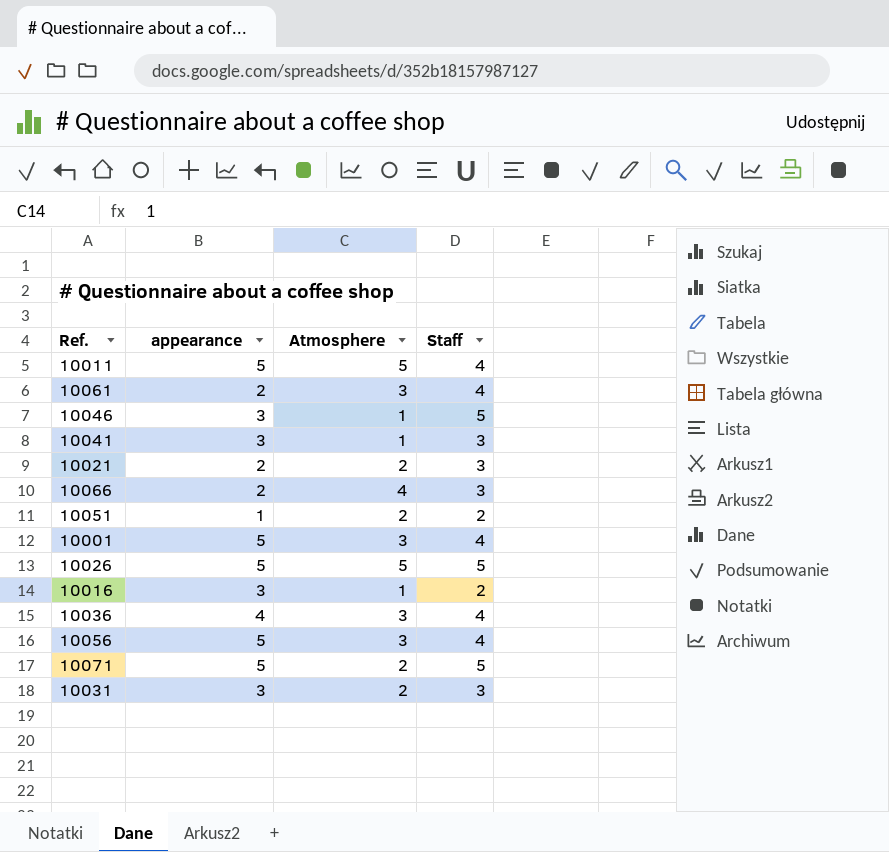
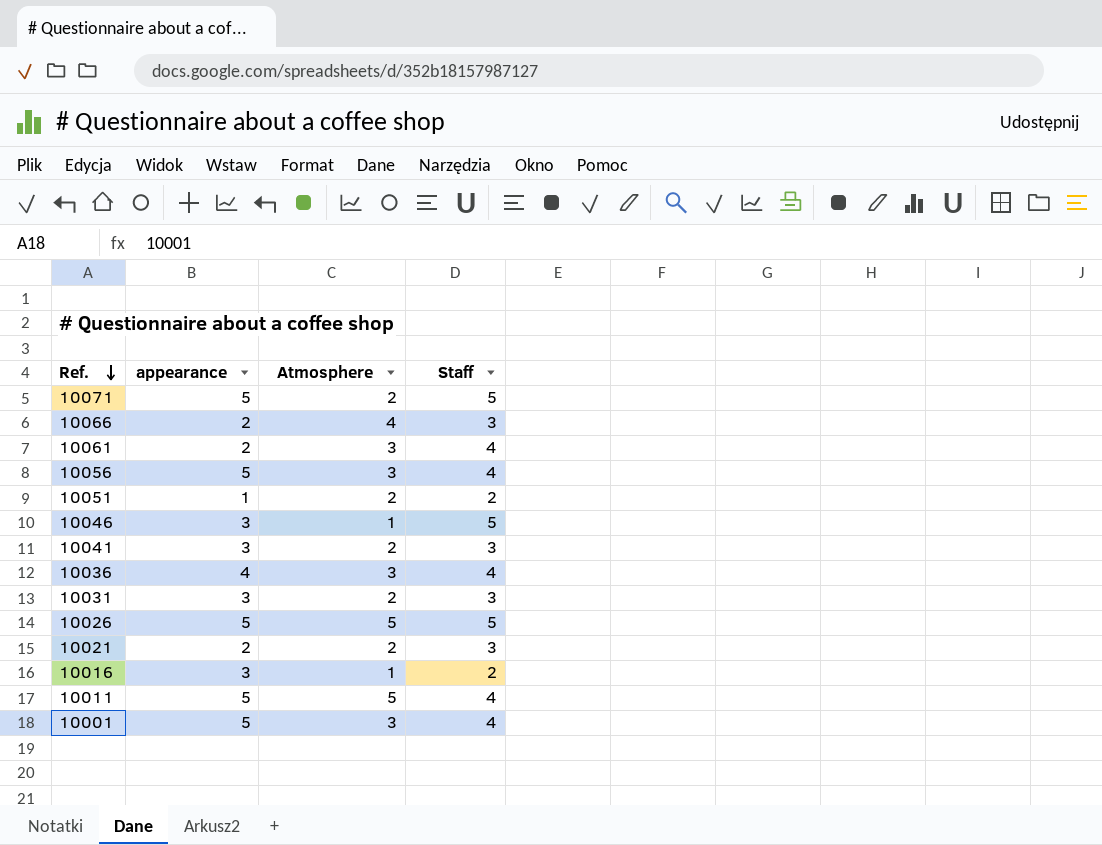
row order: none -> Ref. descending
10041 | Atmosphere: 1 -> 2

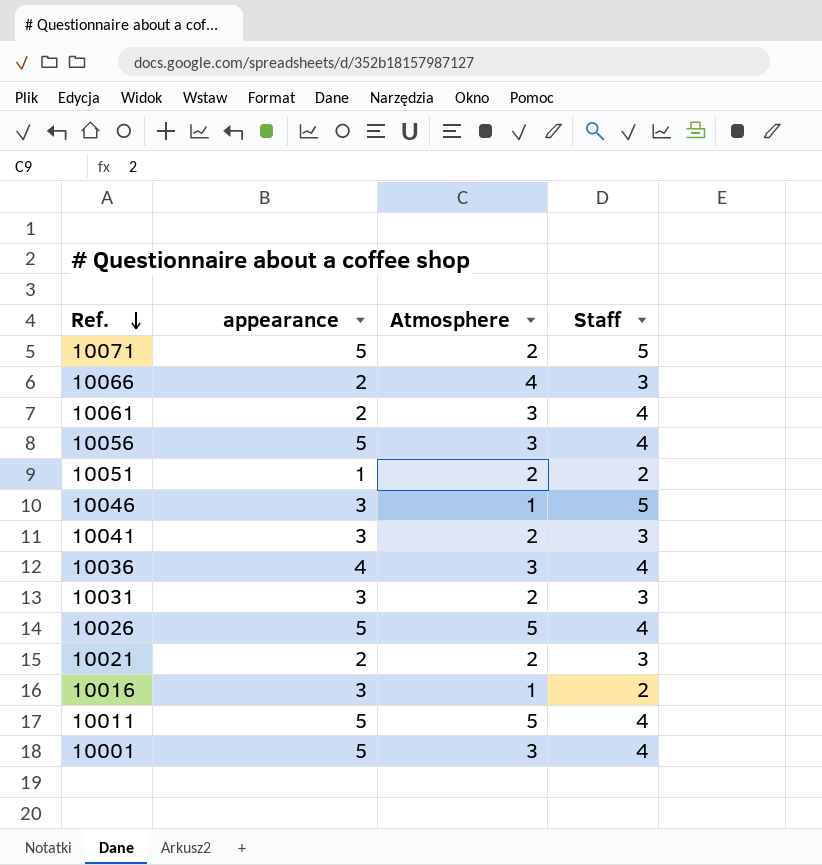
10026 | Staff: 5 -> 4

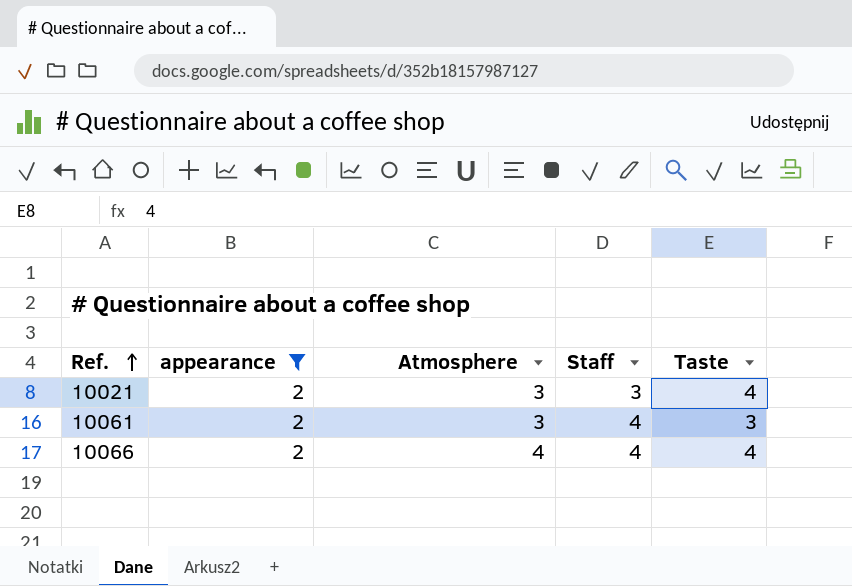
filter: none -> appearance = 2
row order: Ref. descending -> Ref. ascending
column Taste | position: none -> 5
10021 | Atmosphere: 2 -> 3
10066 | Staff: 3 -> 4

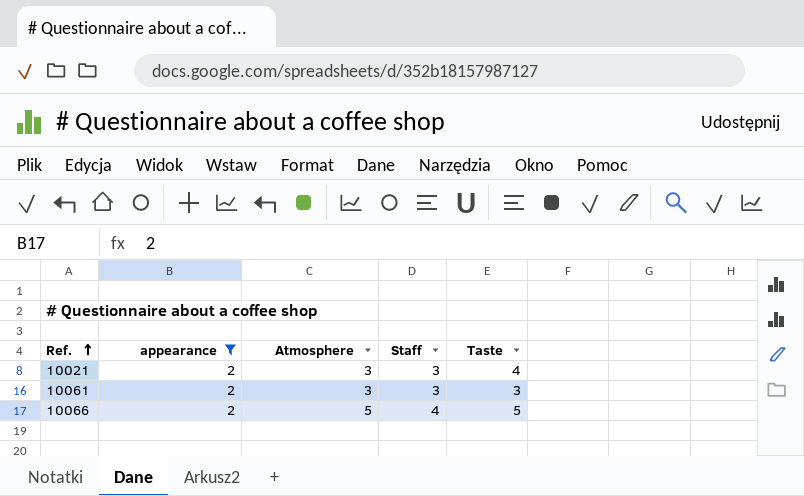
10061 | Staff: 4 -> 3
10066 | Atmosphere: 4 -> 5
10066 | Taste: 4 -> 5

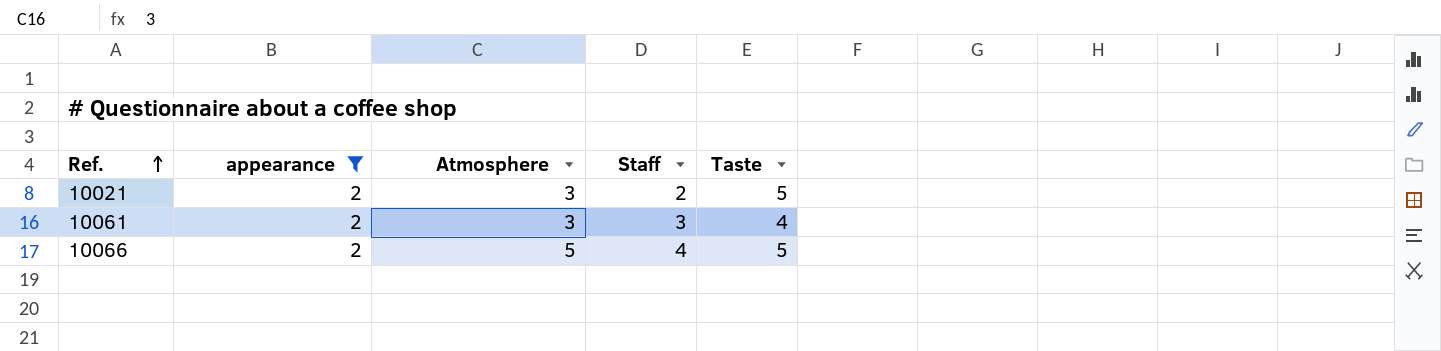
10021 | Staff: 3 -> 2
10021 | Taste: 4 -> 5
10061 | Taste: 3 -> 4

